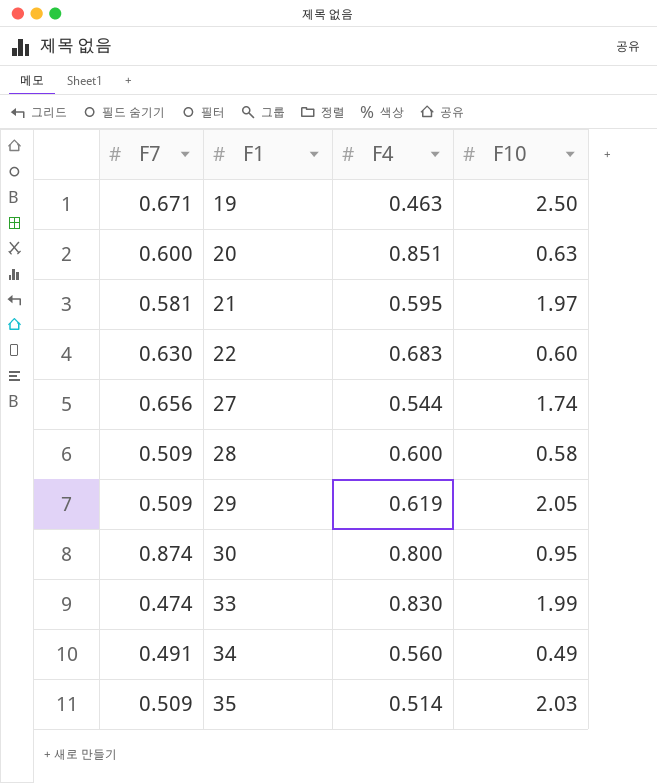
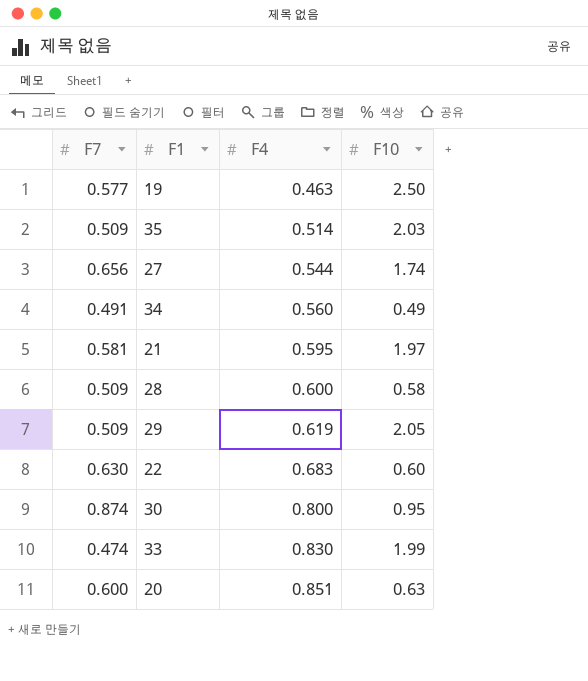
row order: F1 ascending -> F4 ascending
19 | F7: 0.671 -> 0.577

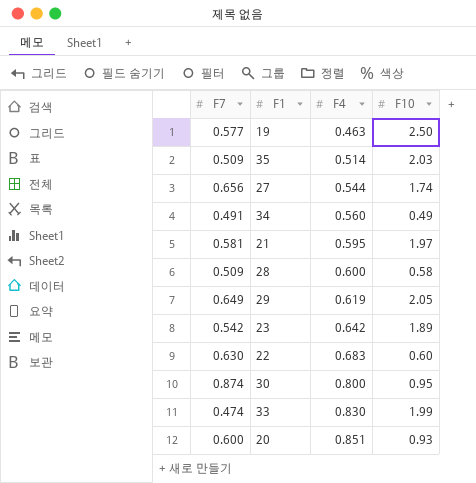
29 | F7: 0.509 -> 0.649
row 23: none -> 0.542 | 0.642 | 1.89
20 | F10: 0.63 -> 0.93

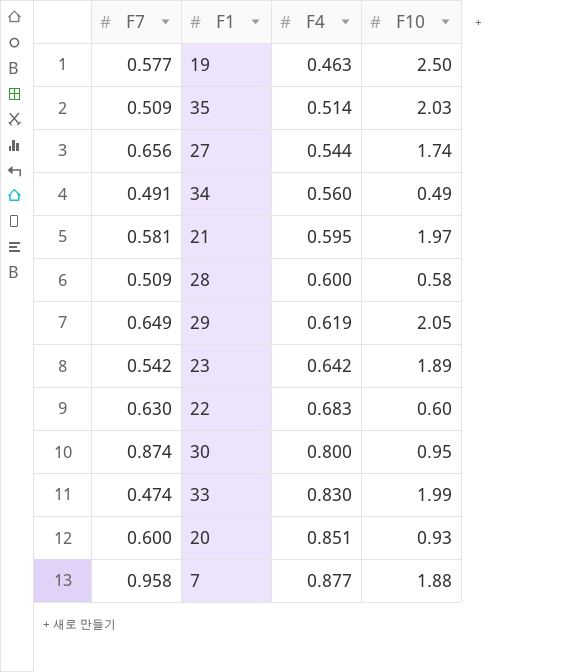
row 7: none -> 0.958 | 0.877 | 1.88

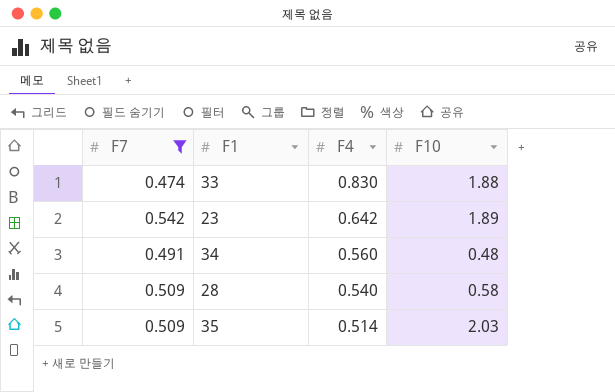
filter: none -> F7 <= 0.542
row order: F4 ascending -> F4 descending
33 | F10: 1.99 -> 1.88
34 | F10: 0.49 -> 0.48
28 | F4: 0.600 -> 0.540

